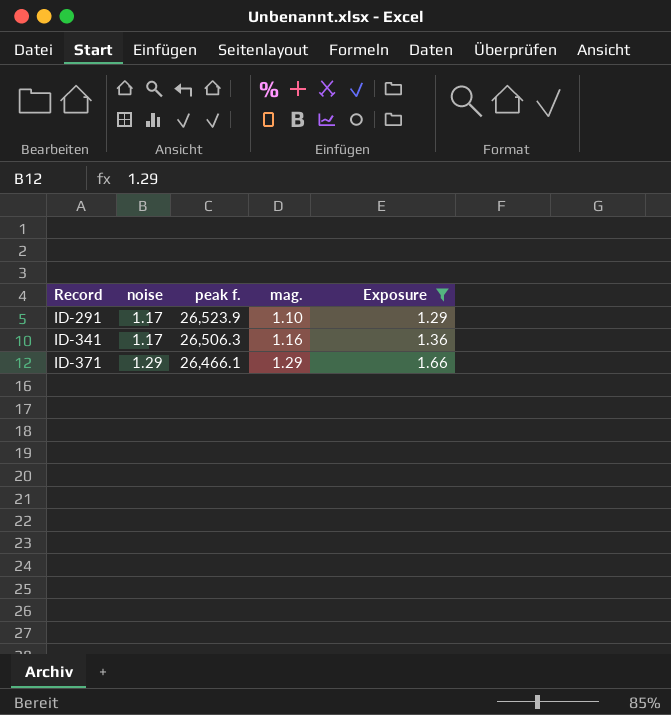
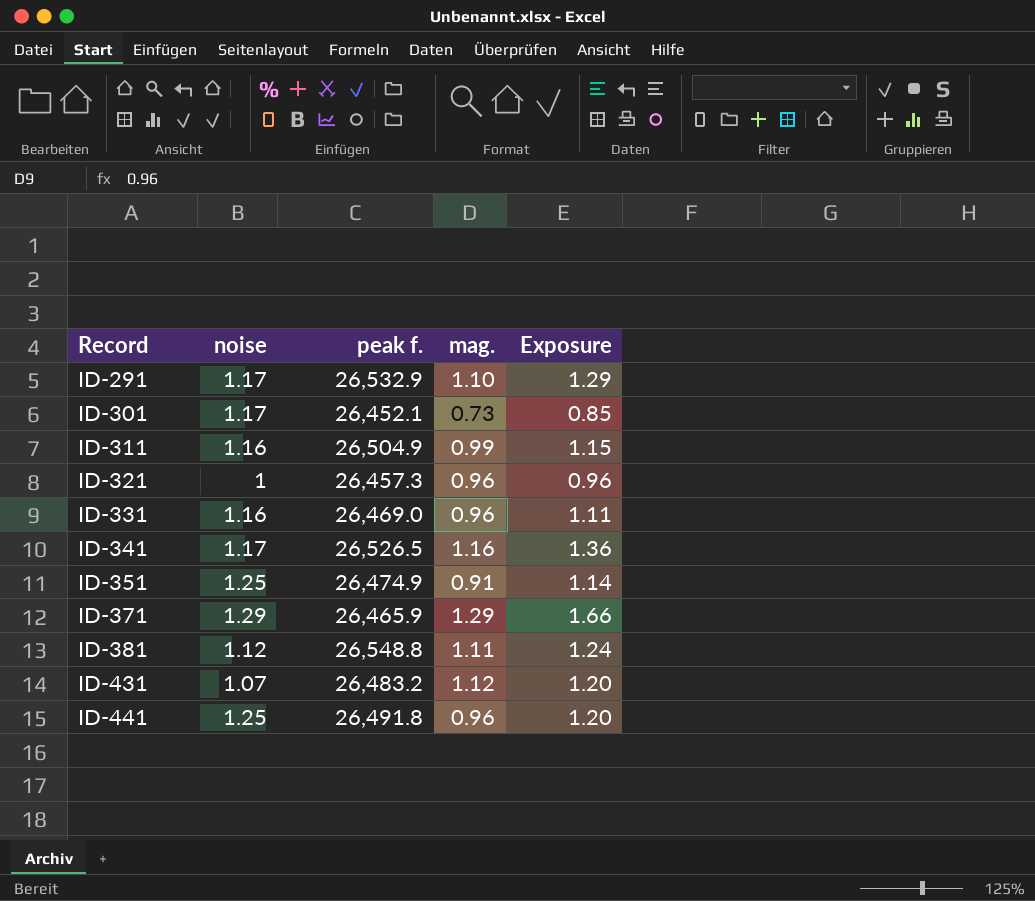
filter: Exposure >= 1.29 -> none
ID-291 | peak f.: 26,523.9 -> 26,532.9
ID-341 | peak f.: 26,506.3 -> 26,526.5
ID-371 | peak f.: 26,466.1 -> 26,465.9

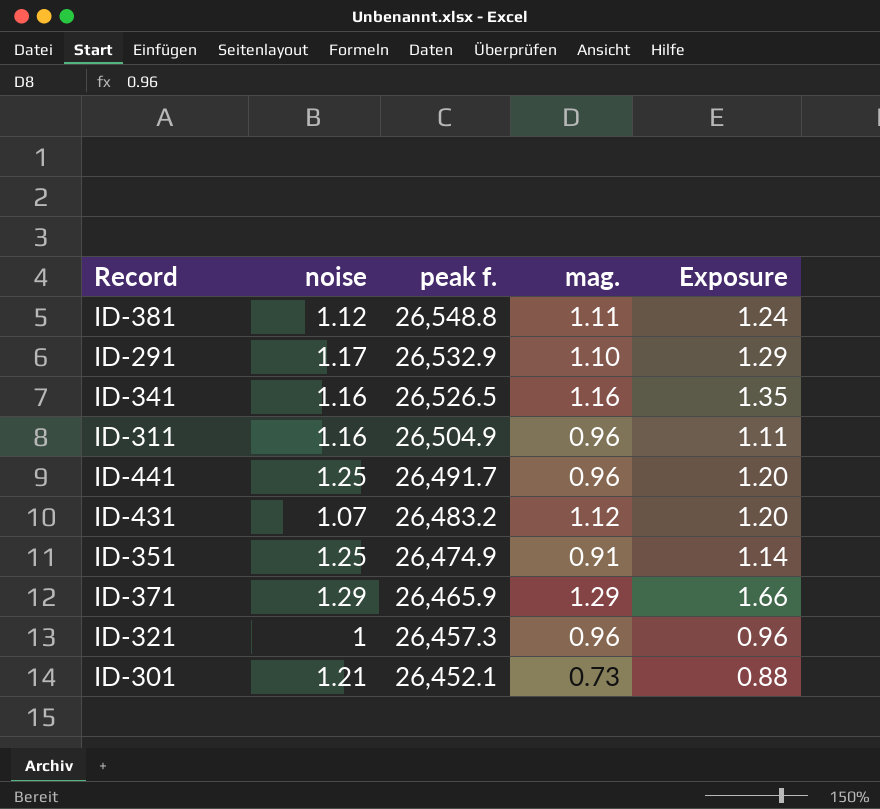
row order: Record ascending -> peak f. descending
row ID-331: 1.16 | 26,469.0 | 0.96 | 1.11 -> none
ID-341 | noise: 1.17 -> 1.16
ID-341 | Exposure: 1.36 -> 1.35
ID-311 | mag.: 0.99 -> 0.96
ID-311 | Exposure: 1.15 -> 1.11
ID-441 | peak f.: 26,491.8 -> 26,491.7
ID-301 | noise: 1.17 -> 1.21
ID-301 | Exposure: 0.85 -> 0.88

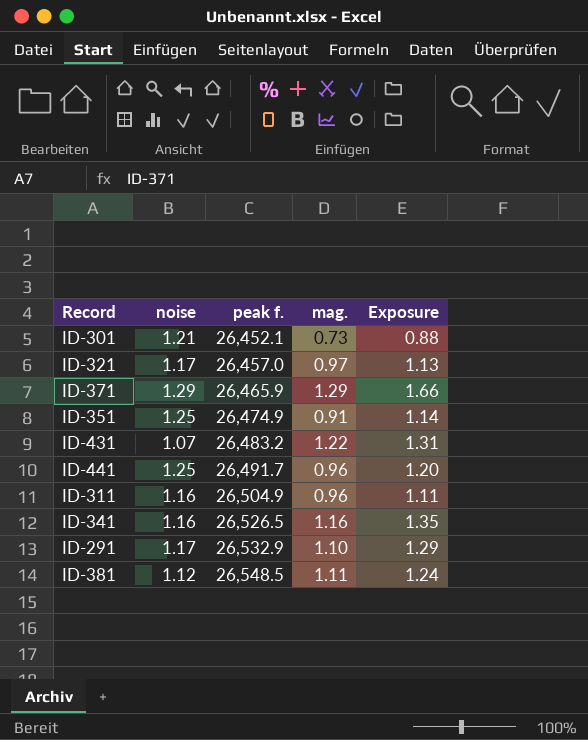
row order: peak f. descending -> peak f. ascending
ID-321 | noise: 1 -> 1.17
ID-321 | peak f.: 26,457.3 -> 26,457.0
ID-321 | mag.: 0.96 -> 0.97
ID-321 | Exposure: 0.96 -> 1.13
ID-431 | mag.: 1.12 -> 1.22
ID-431 | Exposure: 1.20 -> 1.31
ID-381 | peak f.: 26,548.8 -> 26,548.5

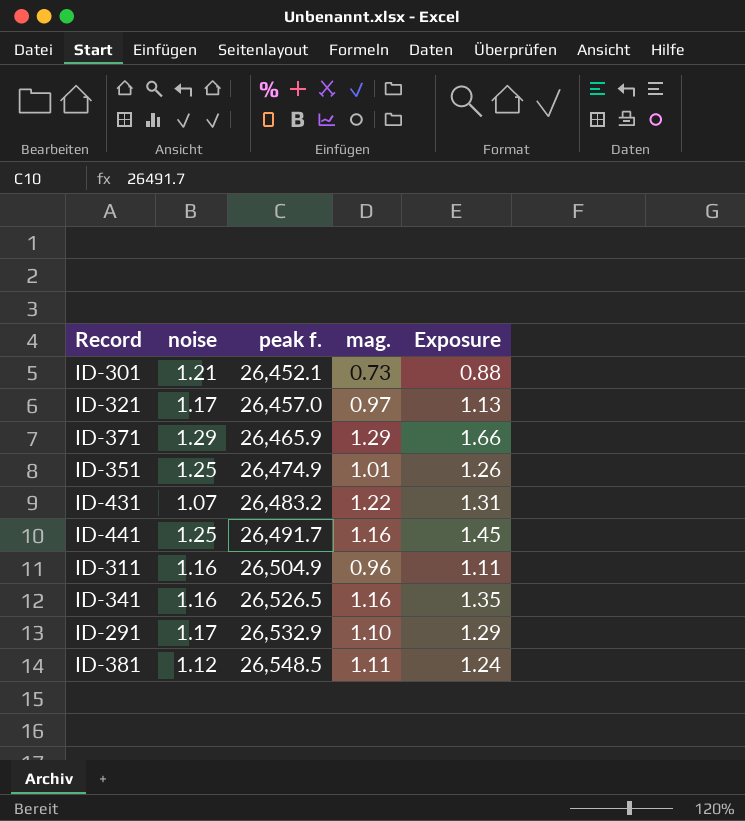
ID-351 | mag.: 0.91 -> 1.01
ID-351 | Exposure: 1.14 -> 1.26
ID-441 | mag.: 0.96 -> 1.16
ID-441 | Exposure: 1.20 -> 1.45

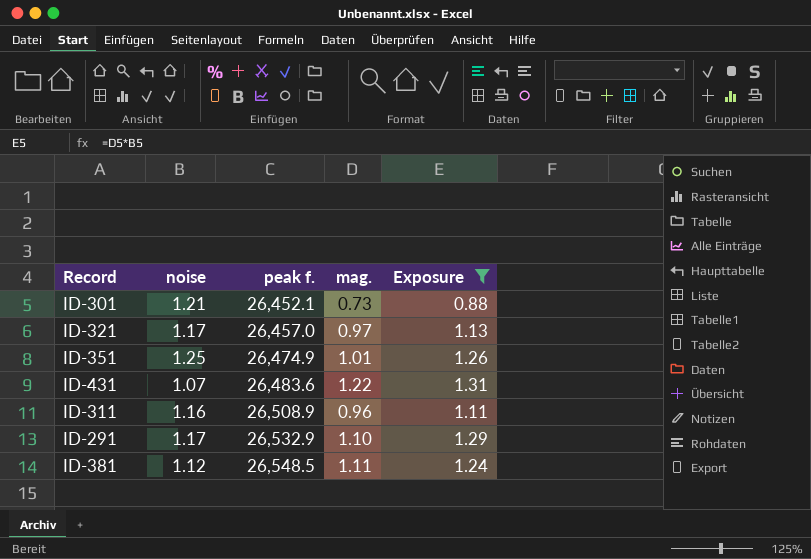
filter: none -> Exposure <= 1.31
ID-431 | peak f.: 26,483.2 -> 26,483.6
ID-311 | peak f.: 26,504.9 -> 26,508.9

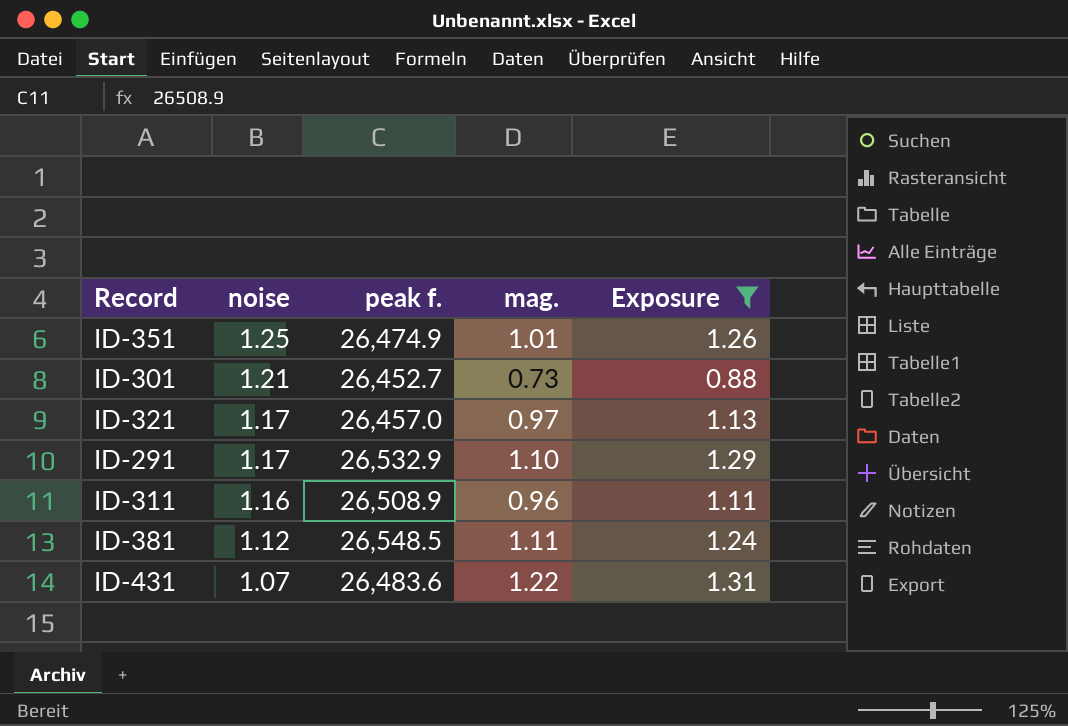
row order: peak f. ascending -> noise descending
ID-301 | peak f.: 26,452.1 -> 26,452.7

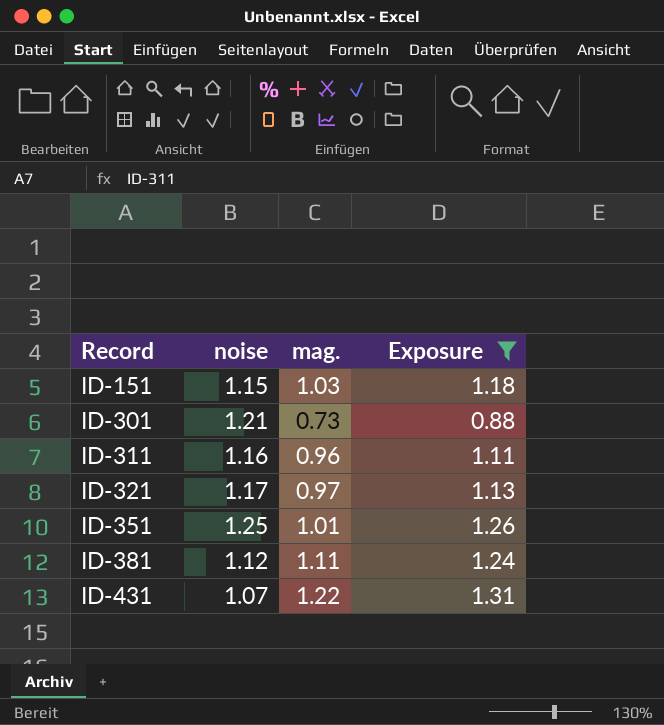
row order: noise descending -> Record ascending
column peak f. | position: 3 -> none
row ID-291: 1.17 | 26,532.9 | 1.10 | 1.29 -> none
row ID-151: none -> 1.15 | 1.03 | 1.18

